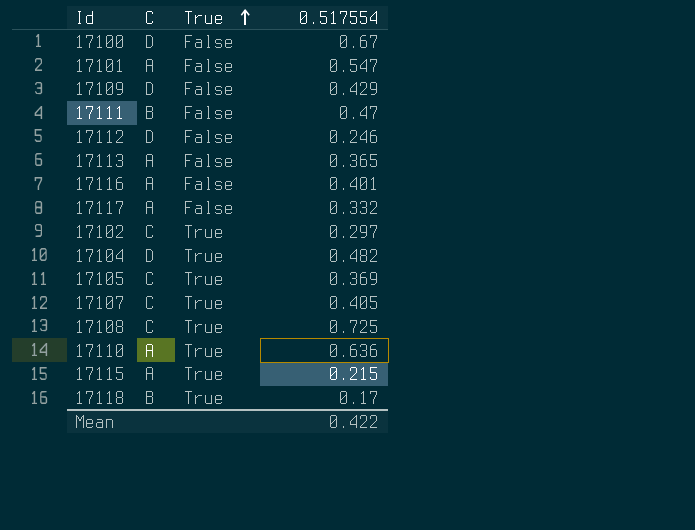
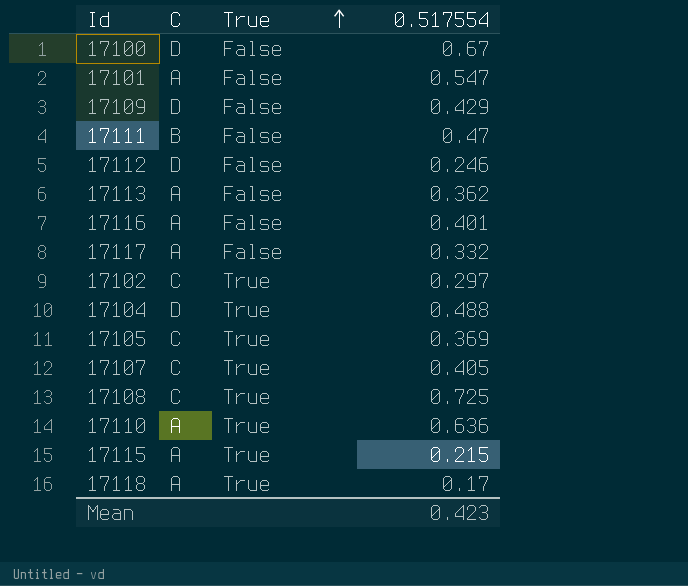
17113 | 0.517554: 0.365 -> 0.362
17104 | 0.517554: 0.482 -> 0.488
17118 | C: B -> A
Mean | 0.517554: 0.422 -> 0.423

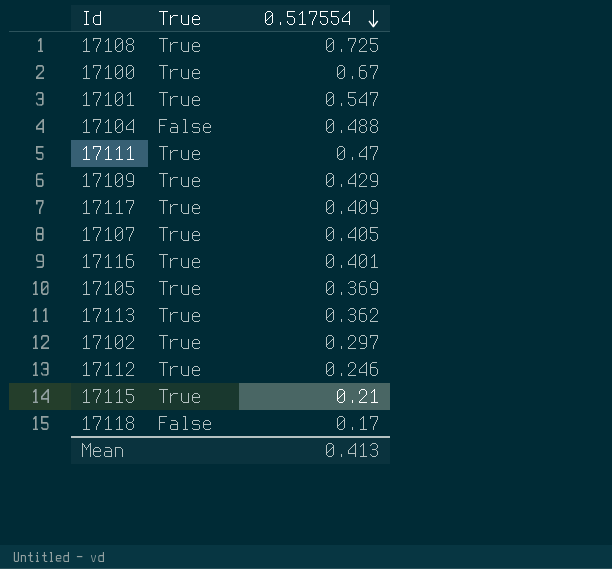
row order: True ascending -> 0.517554 descending
column C | position: 2 -> none
row 17110: A | True | 0.636 -> none
17100 | True: False -> True
17101 | True: False -> True
17104 | True: True -> False
17111 | True: False -> True
17109 | True: False -> True
17117 | True: False -> True
17117 | 0.517554: 0.332 -> 0.409
17116 | True: False -> True
17113 | True: False -> True
17112 | True: False -> True
17115 | 0.517554: 0.215 -> 0.21
17118 | True: True -> False
Mean | 0.517554: 0.423 -> 0.413

